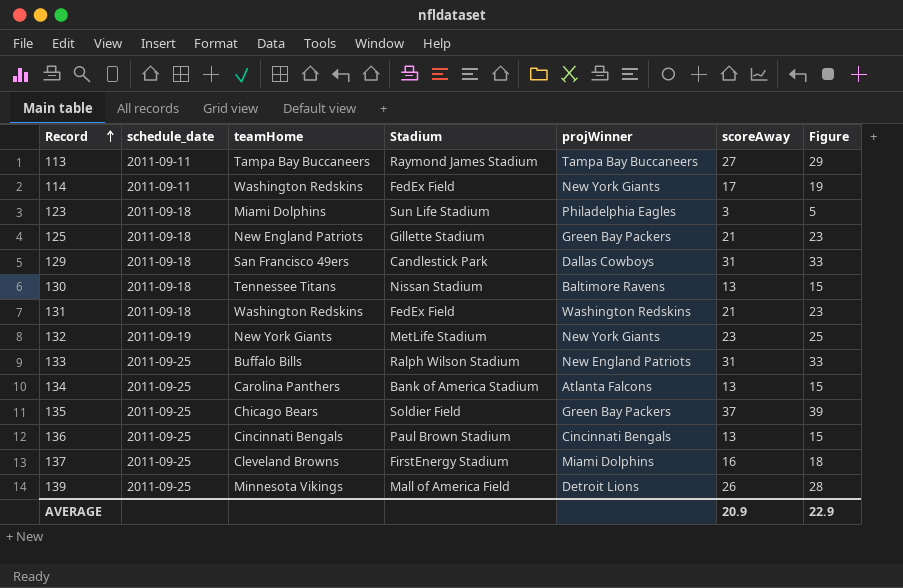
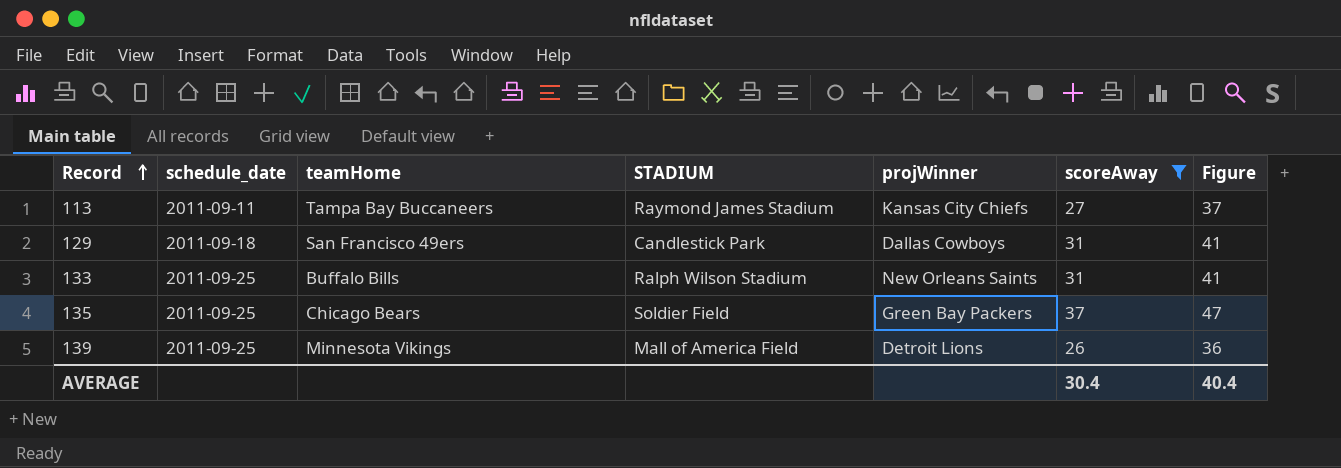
filter: none -> scoreAway >= 26
column name: Stadium -> STADIUM
column Figure | formula: [scoreAway] + 2 -> [scoreAway] + 10
113 | projWinner: Tampa Bay Buccaneers -> Kansas City Chiefs
133 | projWinner: New England Patriots -> New Orleans Saints
AVERAGE | scoreAway: 20.9 -> 30.4
AVERAGE | Figure: 22.9 -> 40.4

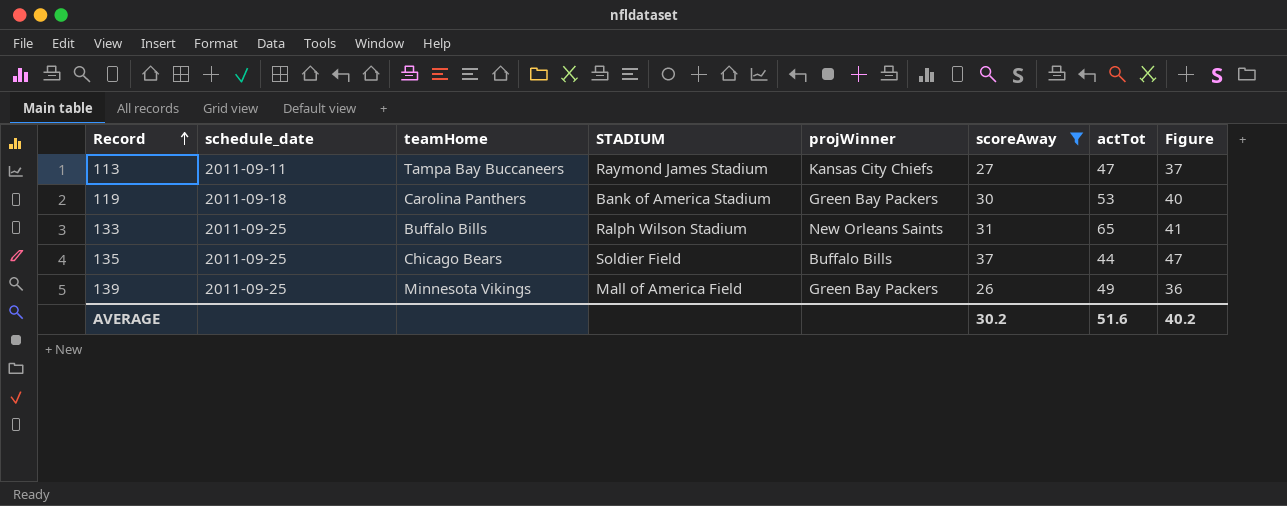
column actTot | position: none -> 7
row 129: 2011-09-18 | San Francisco 49ers | Candlestick Park | Dallas Cowboys | 31 | 41 -> none
row 119: none -> 2011-09-18 | Carolina Panthers | Bank of America Stadium | Green Bay Packers | 30 | 53 | 40
135 | projWinner: Green Bay Packers -> Buffalo Bills
139 | projWinner: Detroit Lions -> Green Bay Packers
AVERAGE | scoreAway: 30.4 -> 30.2
AVERAGE | Figure: 40.4 -> 40.2

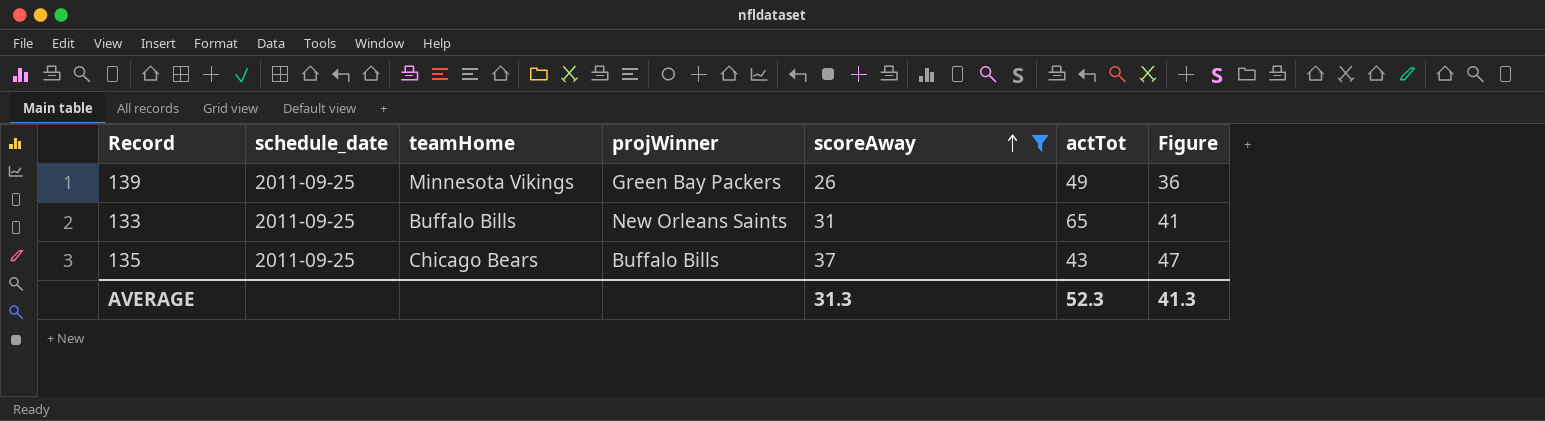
row order: Record ascending -> scoreAway ascending
column STADIUM | position: 4 -> none
row 113: 2011-09-11 | Tampa Bay Buccaneers | Raymond James Stadium | Kansas City Chiefs | 27 | 47 | 37 -> none
row 119: 2011-09-18 | Carolina Panthers | Bank of America Stadium | Green Bay Packers | 30 | 53 | 40 -> none
135 | actTot: 44 -> 43
AVERAGE | scoreAway: 30.2 -> 31.3
AVERAGE | actTot: 51.6 -> 52.3
AVERAGE | Figure: 40.2 -> 41.3

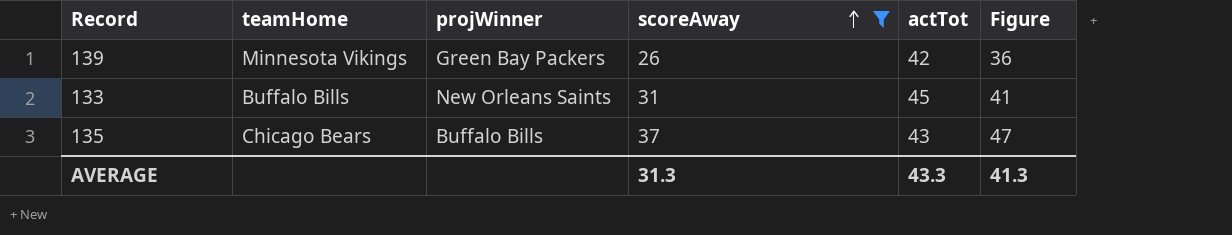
column schedule_date | position: 2 -> none
139 | actTot: 49 -> 42
133 | actTot: 65 -> 45
AVERAGE | actTot: 52.3 -> 43.3

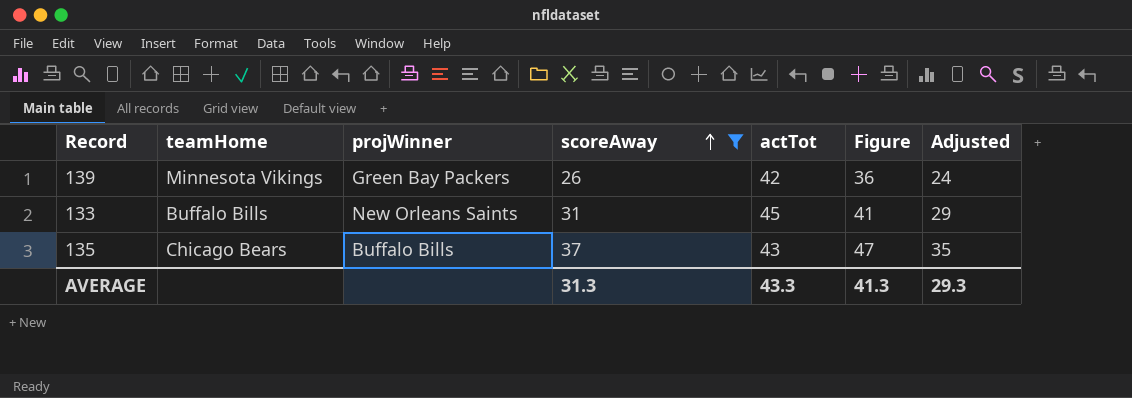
column Adjusted | formula: none -> [scoreAway] - 2

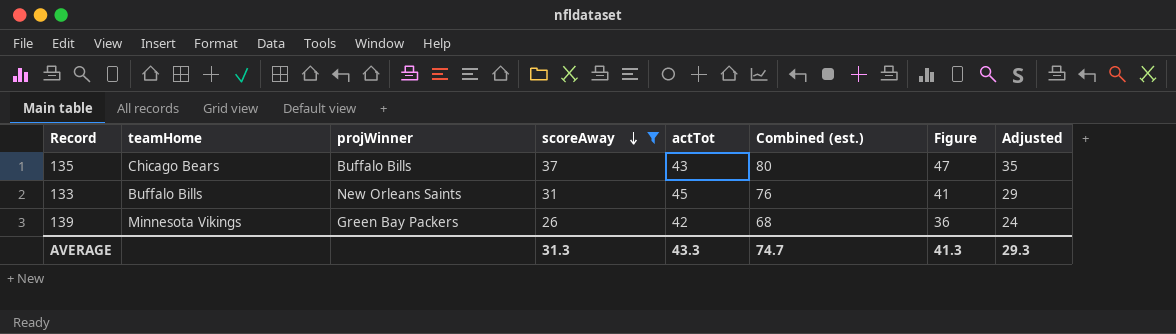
row order: scoreAway ascending -> scoreAway descending
column Combined (est.) | formula: none -> [scoreAway] + [actTot]

